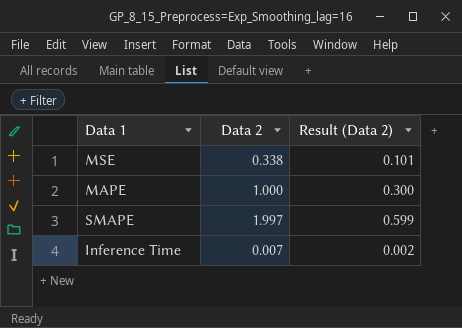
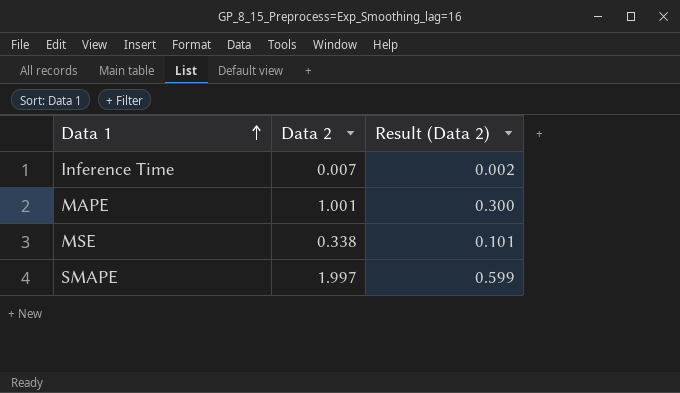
row order: none -> Data 1 ascending
MAPE | Data 2: 1.000 -> 1.001

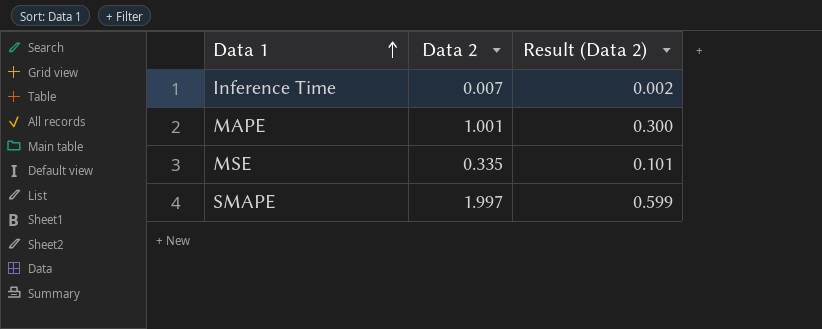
MSE | Data 2: 0.338 -> 0.335

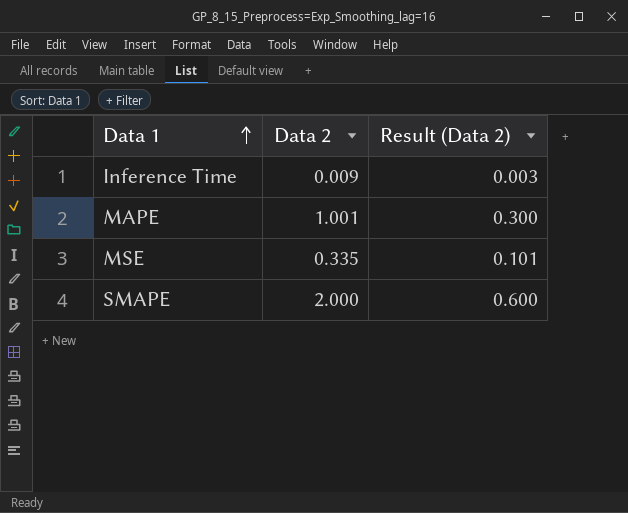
Inference Time | Data 2: 0.007 -> 0.009
Inference Time | Result (Data 2): 0.002 -> 0.003
SMAPE | Data 2: 1.997 -> 2.000
SMAPE | Result (Data 2): 0.599 -> 0.600

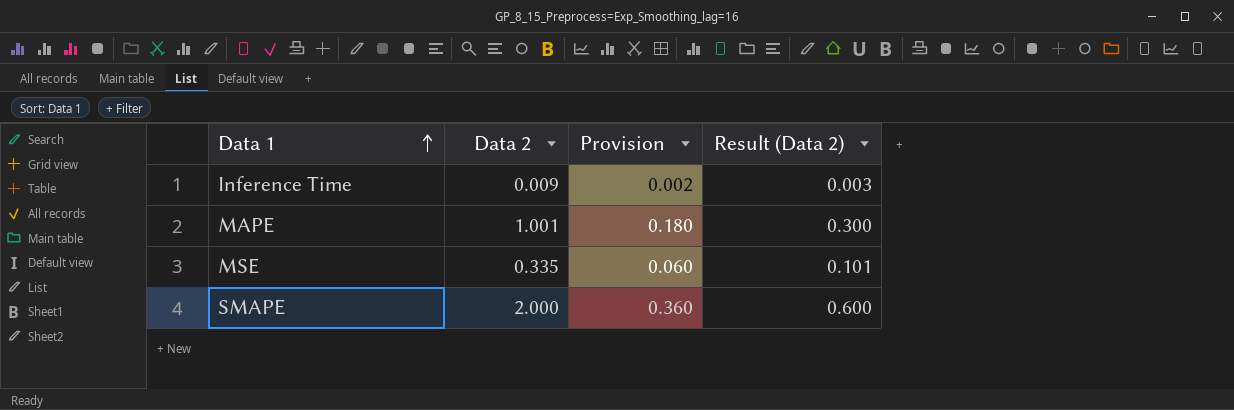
column Provision | formula: none -> [Data 2] * 0.18

